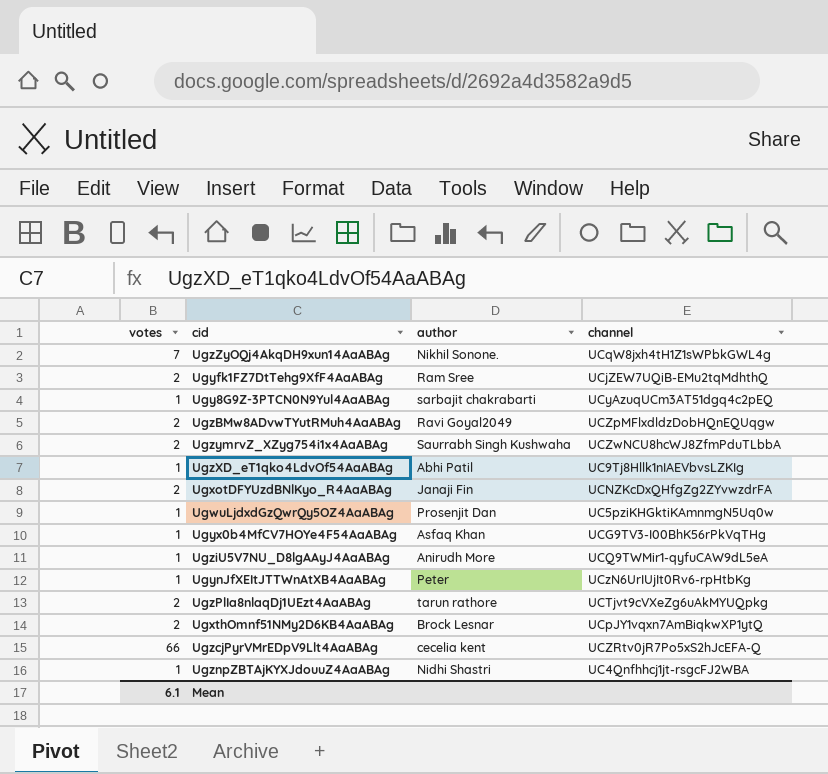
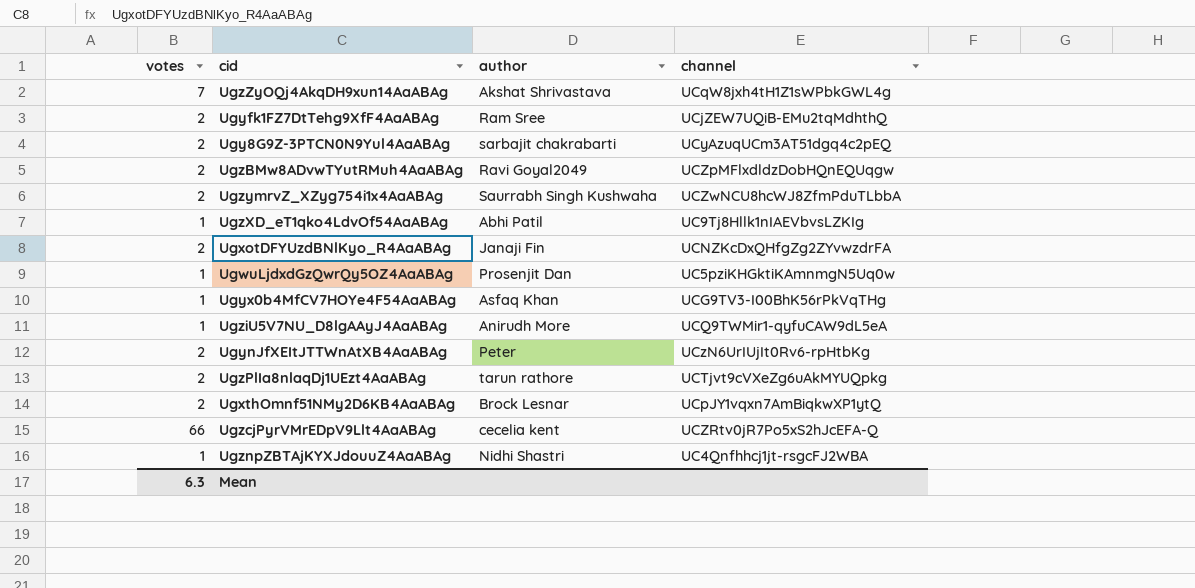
UgzZyOQj4AkqDH9xun14AaABAg | author: Nikhil Sonone. -> Akshat Shrivastava
Ugy8G9Z-3PTCN0N9Yul4AaABAg | votes: 1 -> 2
UgynJfXEItJTTWnAtXB4AaABAg | votes: 1 -> 2
Mean | votes: 6.1 -> 6.3

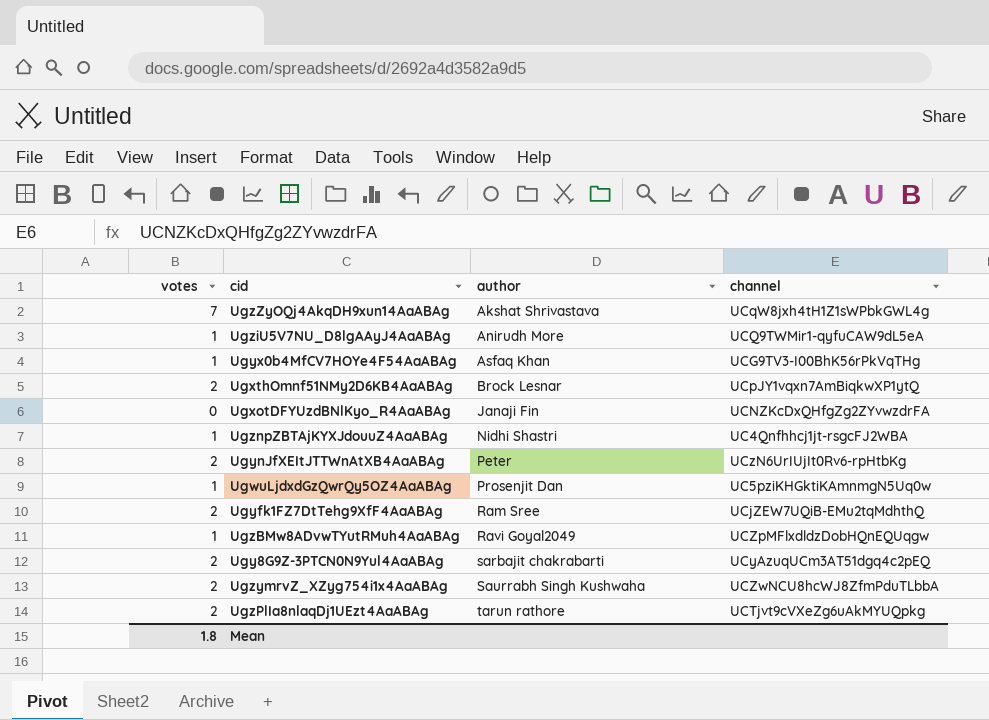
row order: none -> author ascending
row UgzXD_eT1qko4LdvOf54AaABAg: 1 | Abhi Patil | UC9Tj8Hllk1nIAEVbvsLZKIg -> none
row UgzcjPyrVMrEDpV9Llt4AaABAg: 66 | cecelia kent | UCZRtv0jR7Po5xS2hJcEFA-Q -> none
UgxotDFYUzdBNlKyo_R4AaABAg | votes: 2 -> 0
UgzBMw8ADvwTYutRMuh4AaABAg | votes: 2 -> 1
Mean | votes: 6.3 -> 1.8

